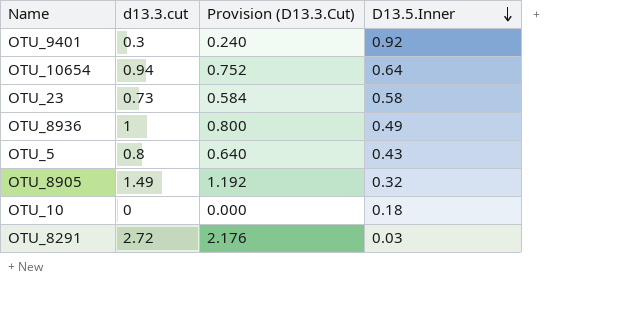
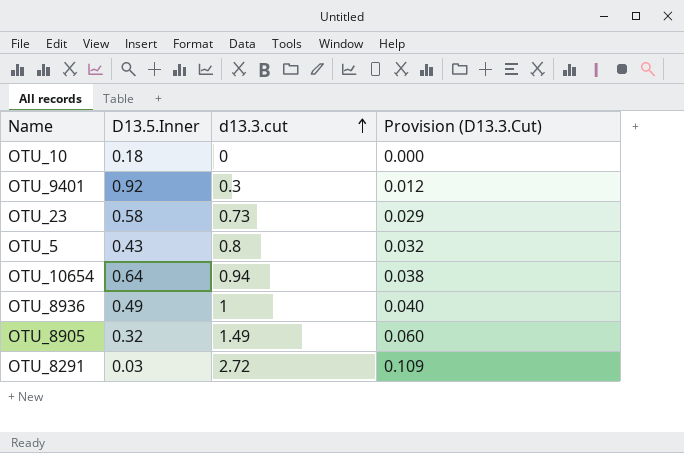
row order: D13.5.Inner descending -> d13.3.cut ascending
column D13.5.Inner | position: 4 -> 2
column Provision (D13.3.Cut) | formula: [d13.3.cut] * 0.8 -> [d13.3.cut] * 0.04

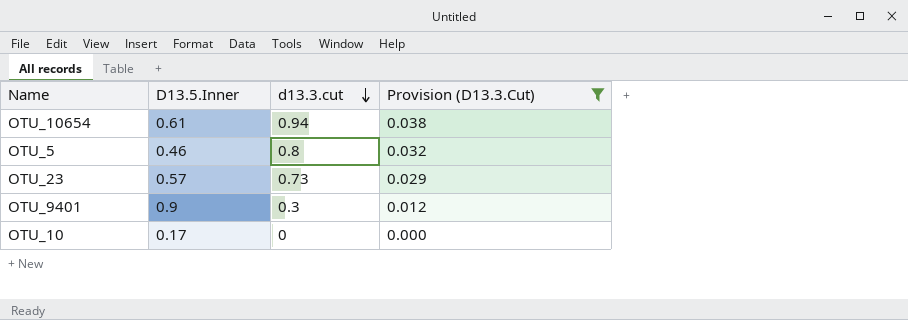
filter: none -> Provision (D13.3.Cut) <= 0.038
row order: d13.3.cut ascending -> d13.3.cut descending
OTU_10654 | D13.5.Inner: 0.64 -> 0.61
OTU_5 | D13.5.Inner: 0.43 -> 0.46
OTU_23 | D13.5.Inner: 0.58 -> 0.57
OTU_9401 | D13.5.Inner: 0.92 -> 0.9
OTU_10 | D13.5.Inner: 0.18 -> 0.17

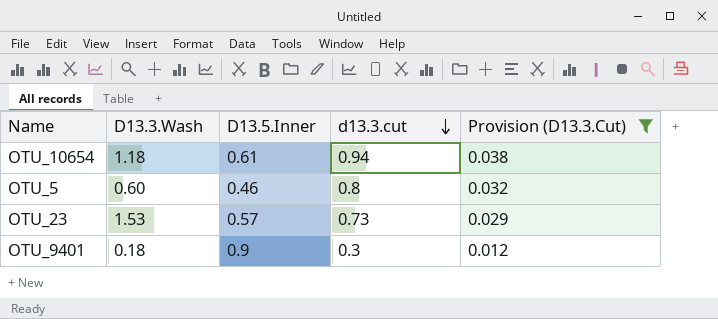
column D13.3.Wash | position: none -> 2
row OTU_10: 0.17 | 0 | 0.000 -> none

